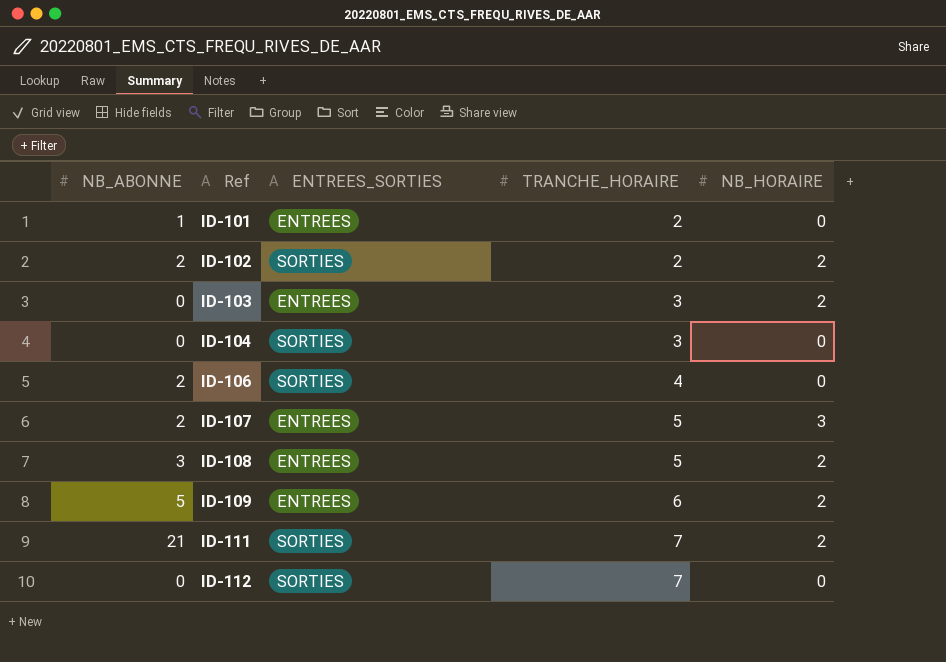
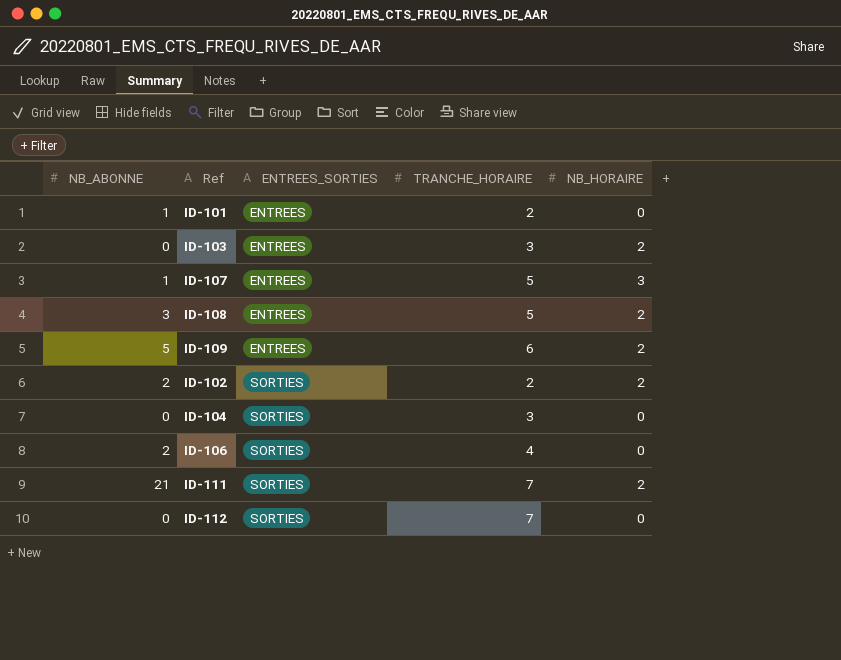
row order: Ref ascending -> ENTREES_SORTIES ascending
ID-107 | NB_ABONNE: 2 -> 1

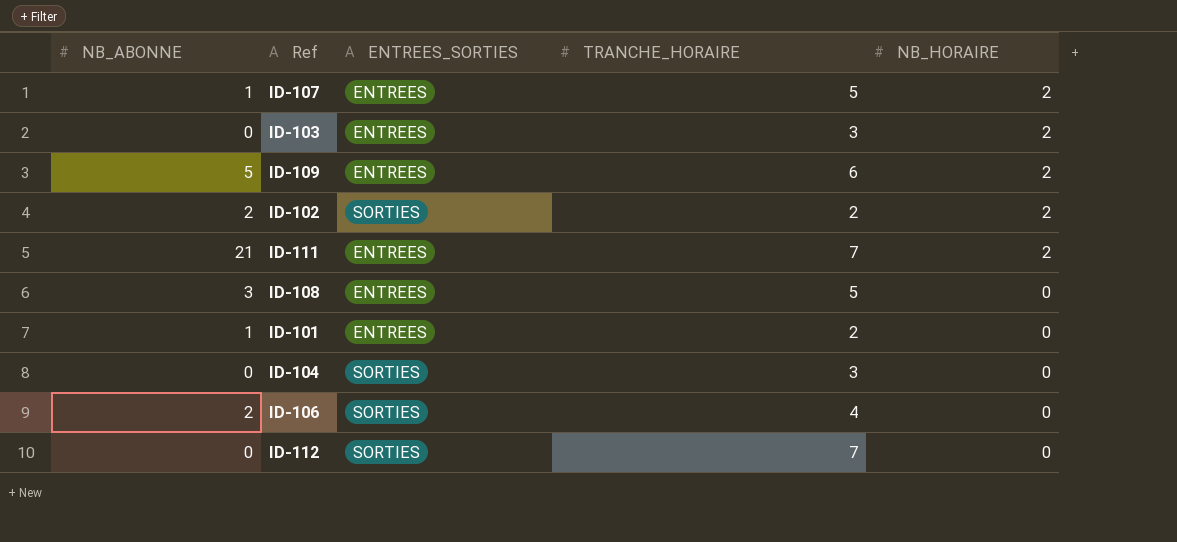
row order: ENTREES_SORTIES ascending -> NB_HORAIRE descending
ID-107 | NB_HORAIRE: 3 -> 2
ID-111 | ENTREES_SORTIES: SORTIES -> ENTREES
ID-108 | NB_HORAIRE: 2 -> 0

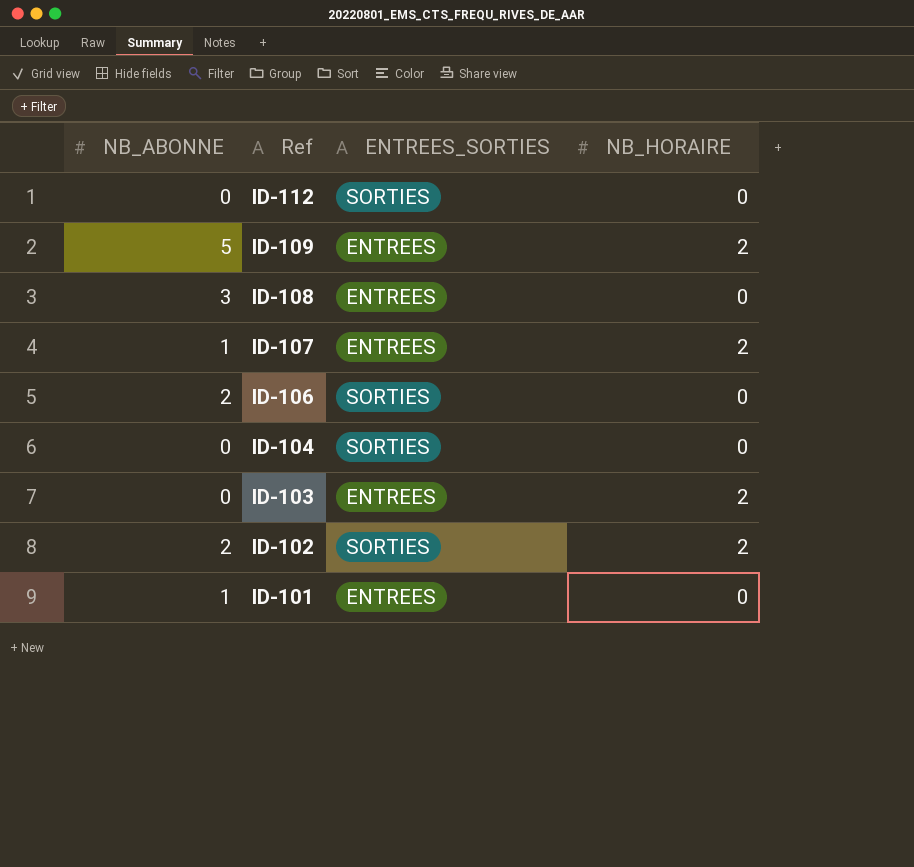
row order: NB_HORAIRE descending -> Ref descending
column TRANCHE_HORAIRE | position: 4 -> none
row ID-111: 21 | ENTREES | 7 | 2 -> none

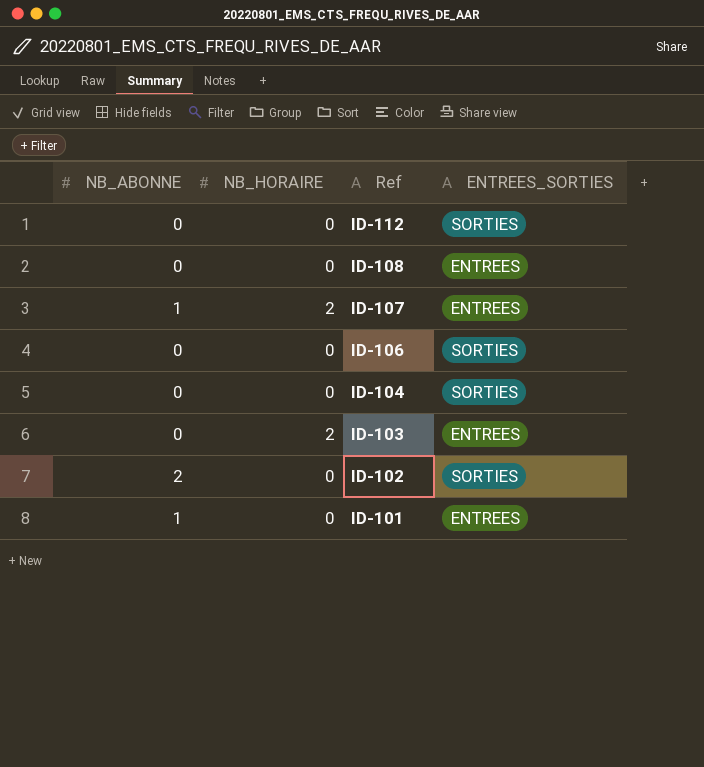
column NB_HORAIRE | position: 4 -> 2
row ID-109: 5 | ENTREES | 2 -> none
ID-108 | NB_ABONNE: 3 -> 0
ID-106 | NB_ABONNE: 2 -> 0
ID-102 | NB_HORAIRE: 2 -> 0

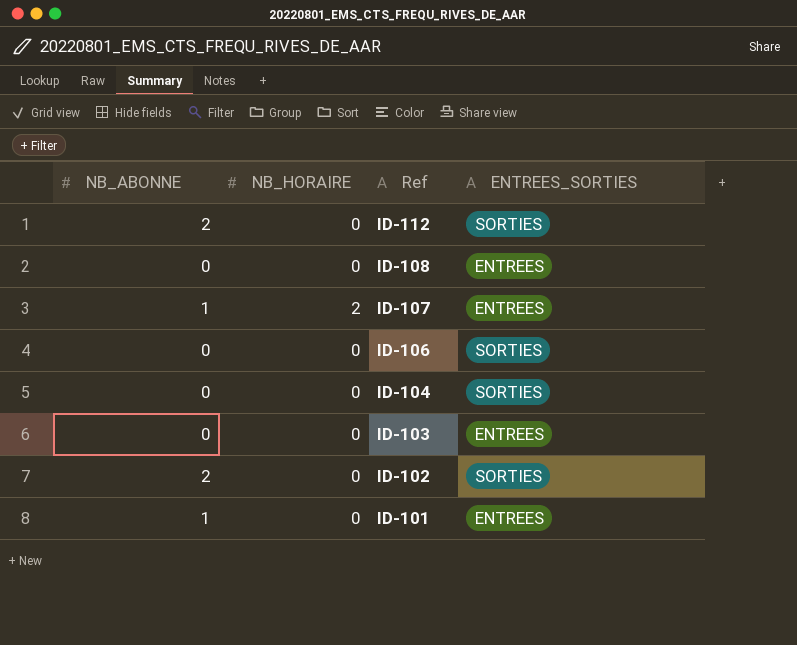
ID-112 | NB_ABONNE: 0 -> 2
ID-103 | NB_HORAIRE: 2 -> 0

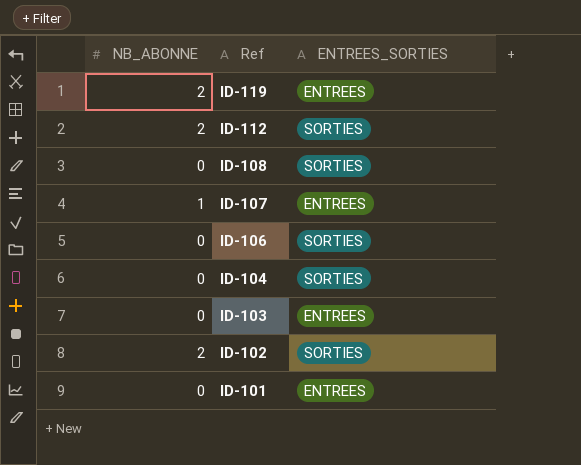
column NB_HORAIRE | position: 2 -> none
row ID-119: none -> 2 | ENTREES
ID-108 | ENTREES_SORTIES: ENTREES -> SORTIES
ID-101 | NB_ABONNE: 1 -> 0

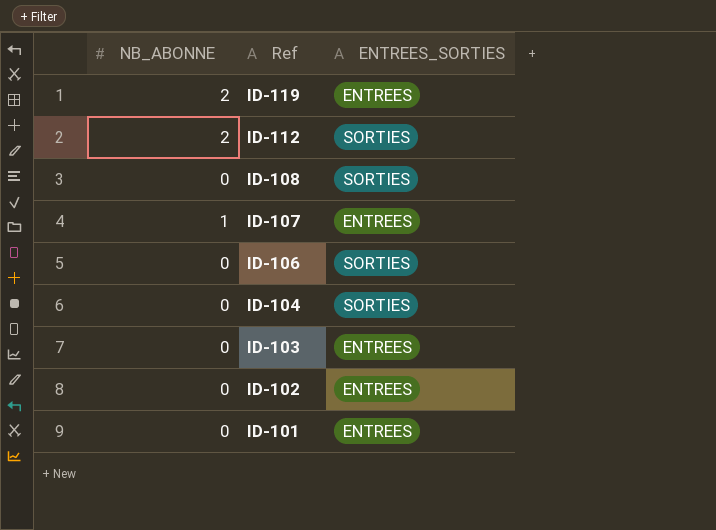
ID-102 | NB_ABONNE: 2 -> 0
ID-102 | ENTREES_SORTIES: SORTIES -> ENTREES

